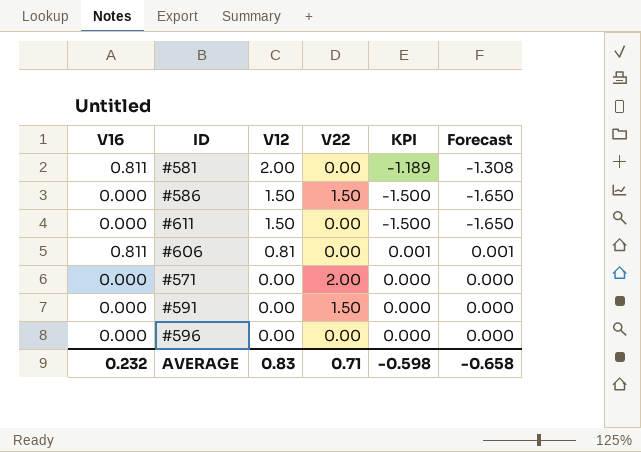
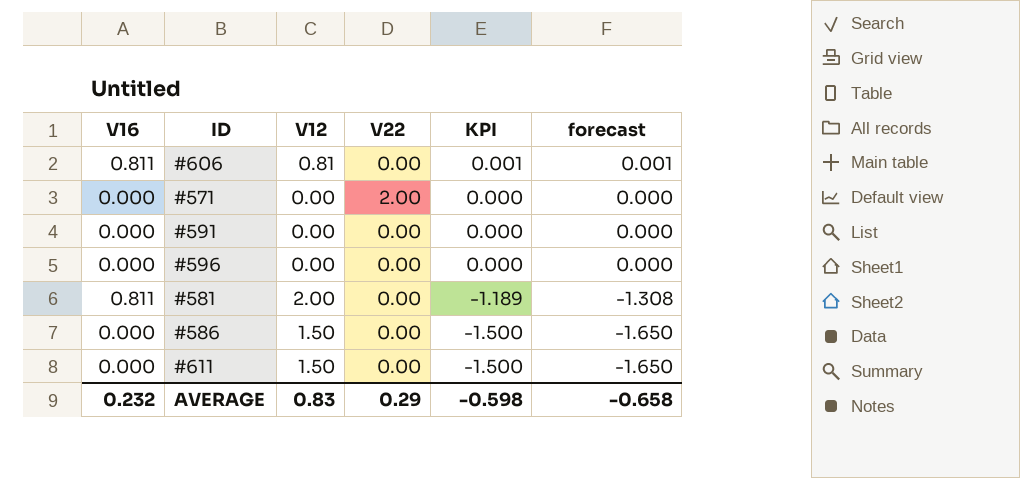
row order: V12 descending -> KPI descending
column name: Forecast -> forecast
#591 | V22: 1.50 -> 0.00
#586 | V22: 1.50 -> 0.00
AVERAGE | V22: 0.71 -> 0.29

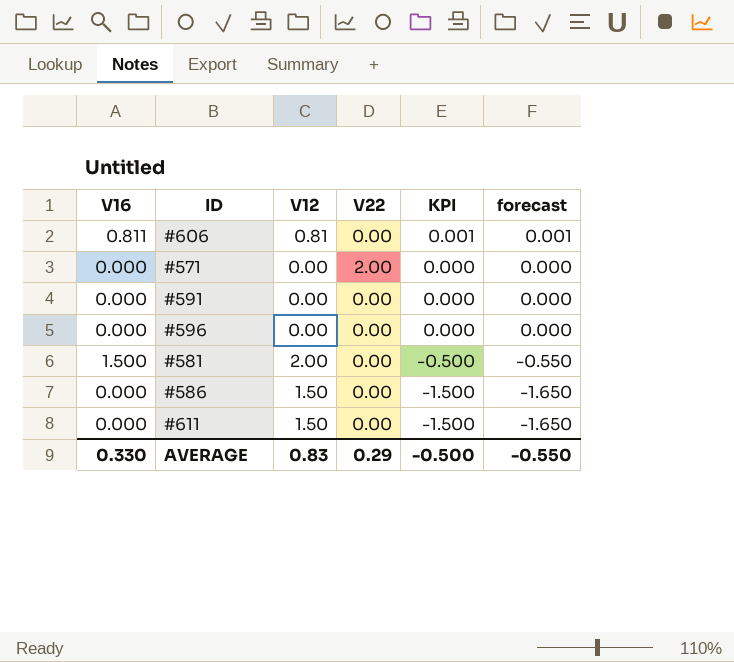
#581 | V16: 0.811 -> 1.500
#581 | KPI: -1.189 -> -0.500
#581 | forecast: -1.308 -> -0.550
AVERAGE | V16: 0.232 -> 0.330
AVERAGE | KPI: -0.598 -> -0.500
AVERAGE | forecast: -0.658 -> -0.550

